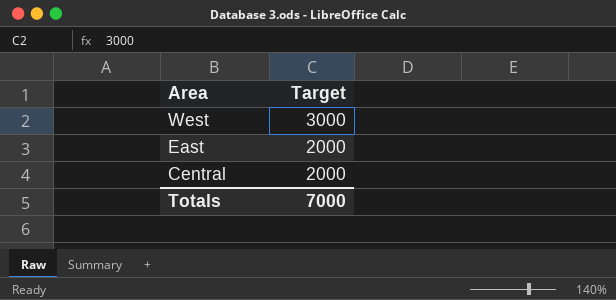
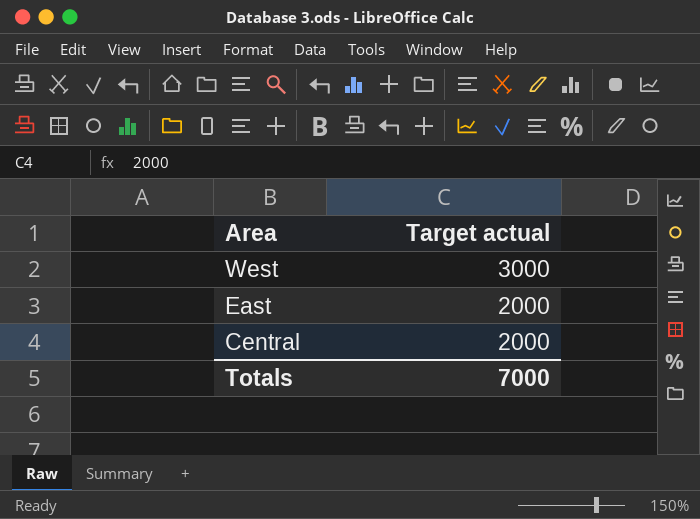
column name: Target -> Target actual

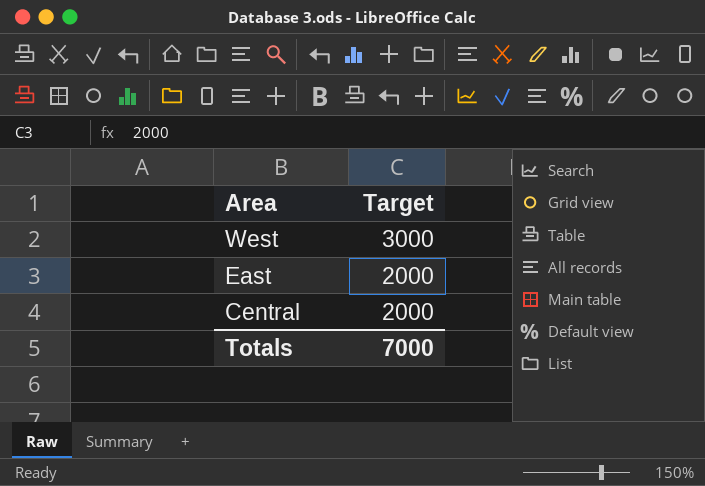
column name: Target actual -> Target

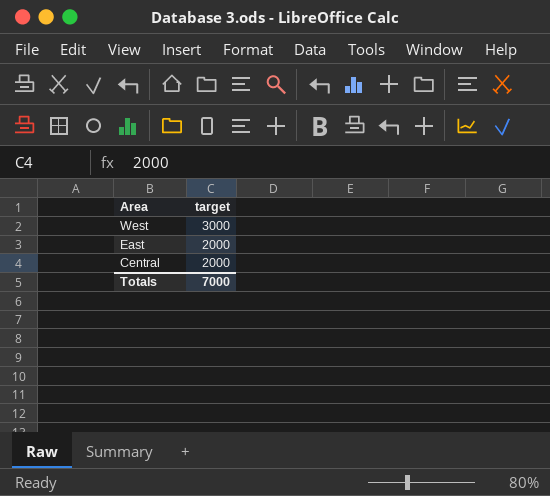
column name: Target -> target

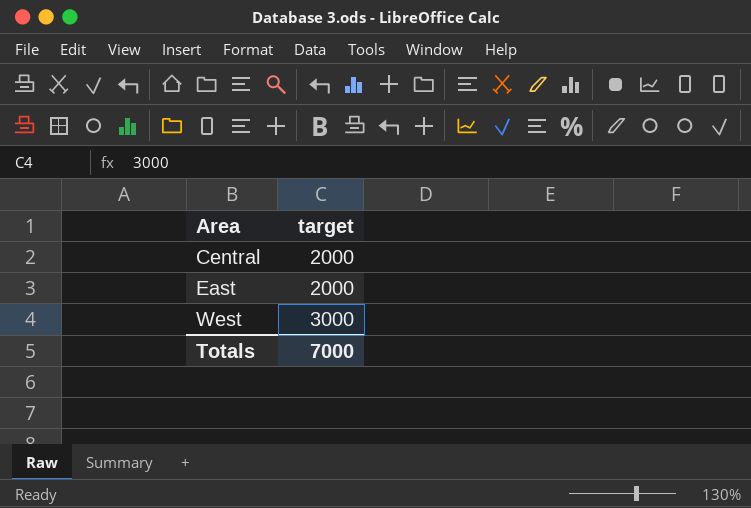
row order: Area descending -> Area ascending

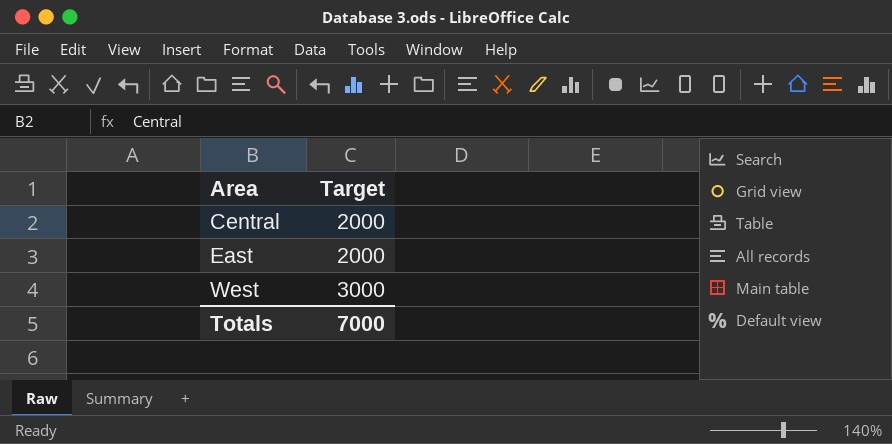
column name: target -> Target

